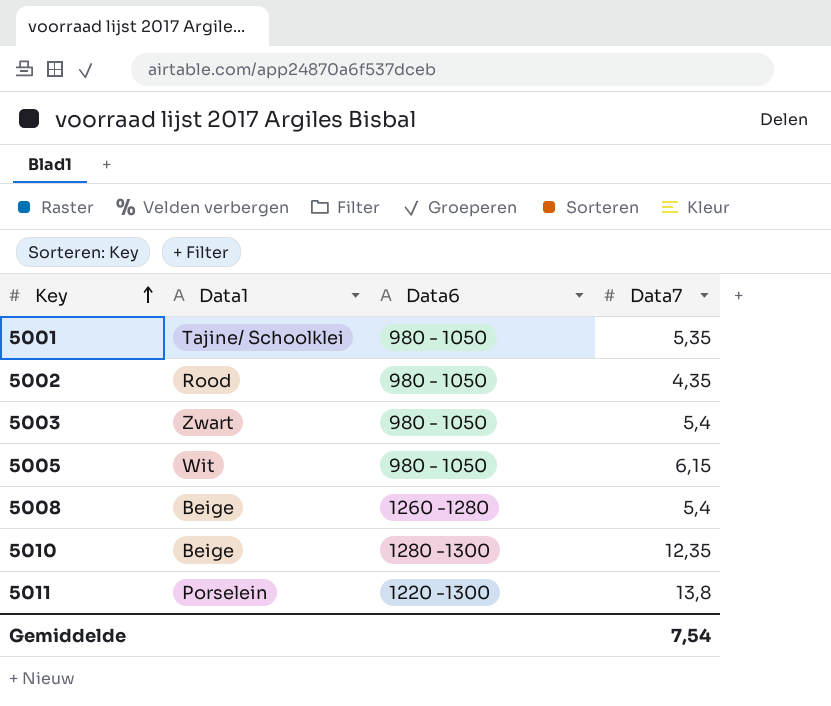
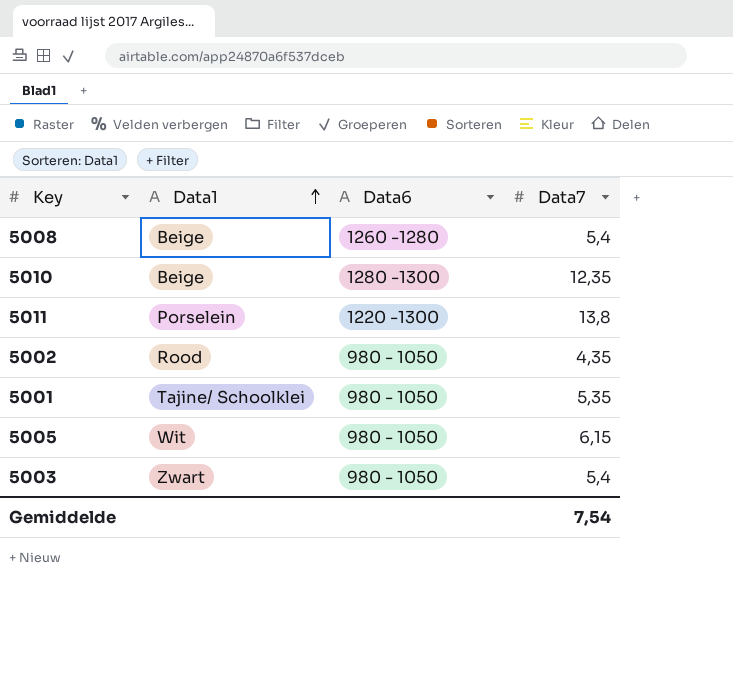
row order: Key ascending -> Data1 ascending

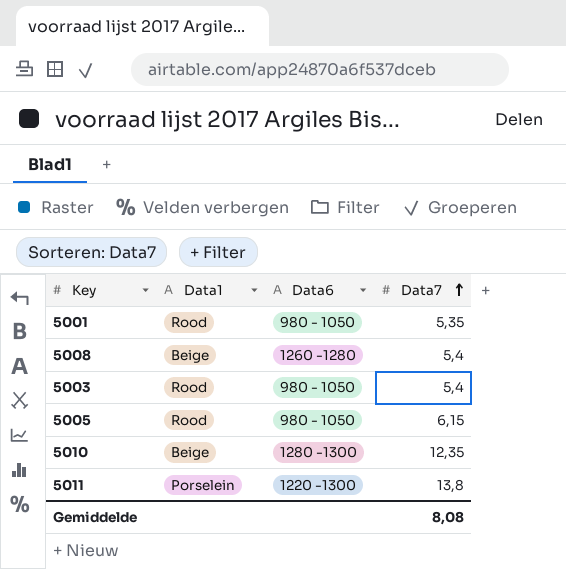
row order: Data1 ascending -> Data7 ascending
row 5002: Rood | 980 - 1050 | 4,35 -> none
5001 | Data1: Tajine/ Schoolklei -> Rood
5003 | Data1: Zwart -> Rood
5005 | Data1: Wit -> Rood
Gemiddelde | Data7: 7,54 -> 8,08

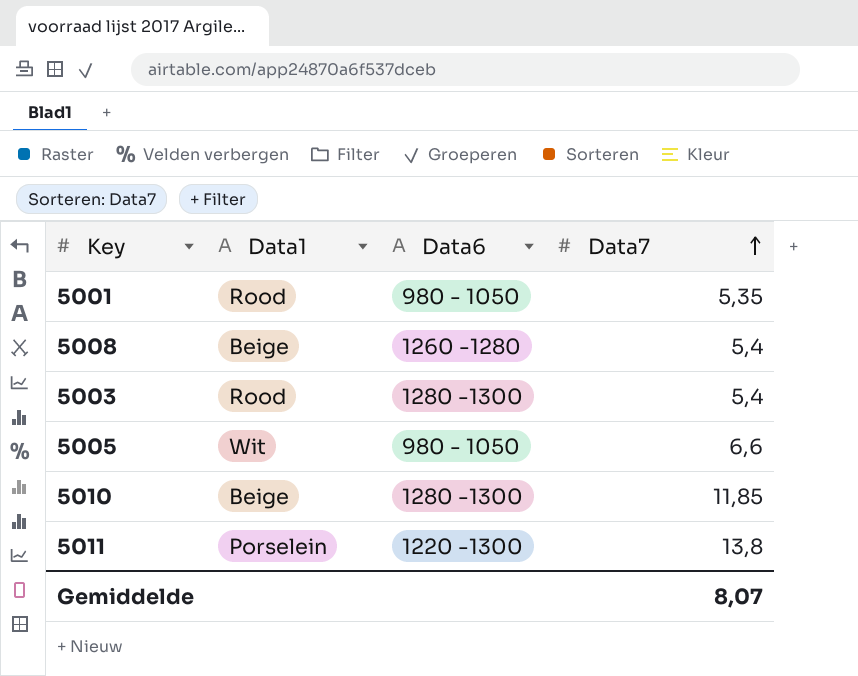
5003 | Data6: 980 - 1050 -> 1280 -1300
5005 | Data1: Rood -> Wit
5005 | Data7: 6,15 -> 6,6
5010 | Data7: 12,35 -> 11,85
Gemiddelde | Data7: 8,08 -> 8,07

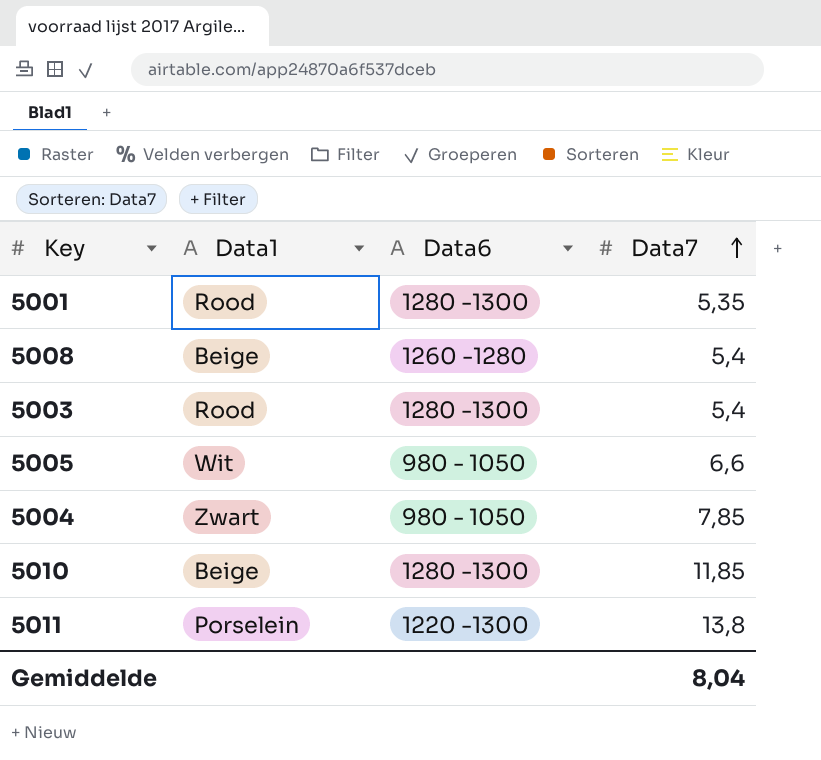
5001 | Data6: 980 - 1050 -> 1280 -1300
row 5004: none -> Zwart | 980 - 1050 | 7,85
Gemiddelde | Data7: 8,07 -> 8,04

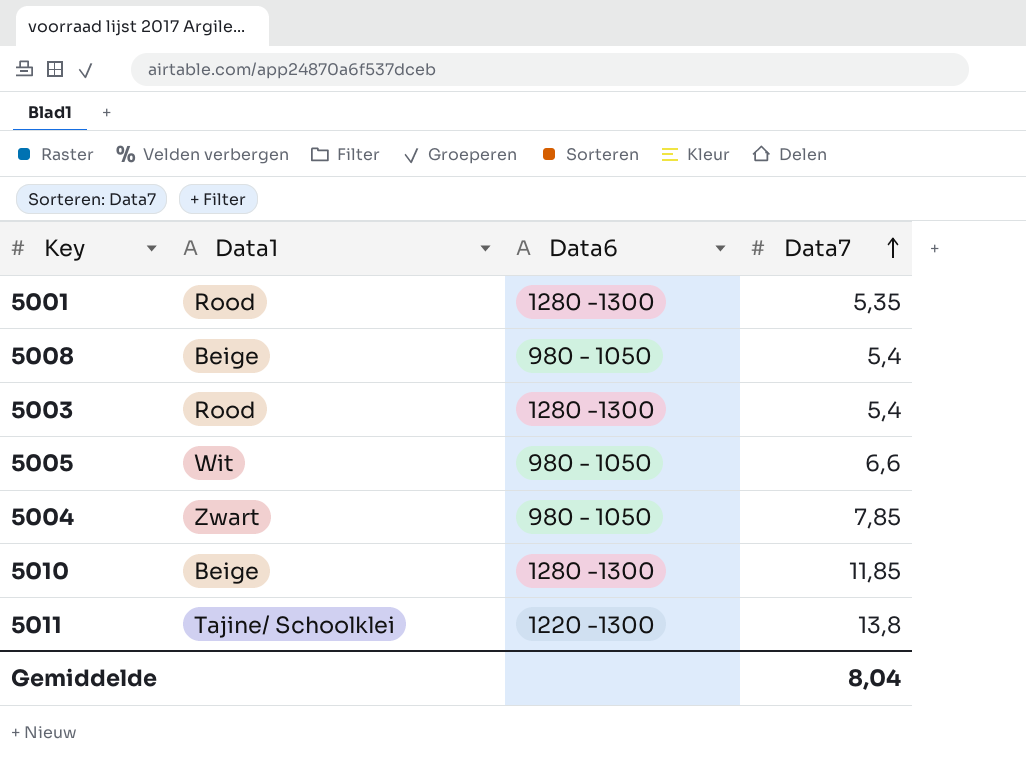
5008 | Data6: 1260 -1280 -> 980 - 1050
5011 | Data1: Porselein -> Tajine/ Schoolklei

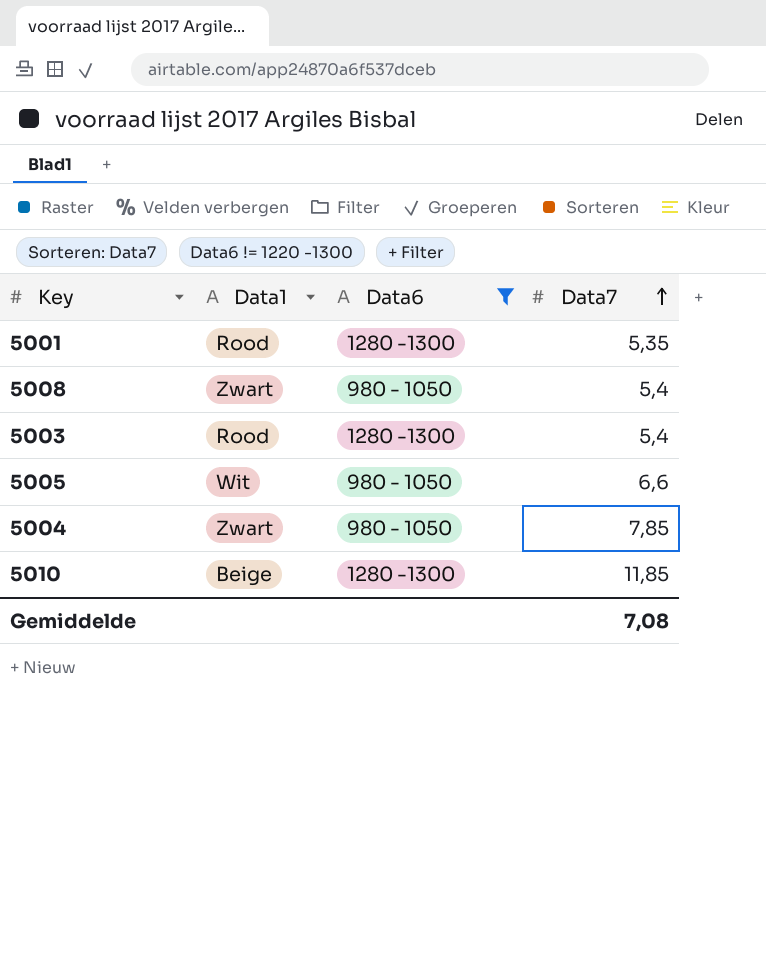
filter: none -> Data6 != 1220 -1300
5008 | Data1: Beige -> Zwart
Gemiddelde | Data7: 8,04 -> 7,08

